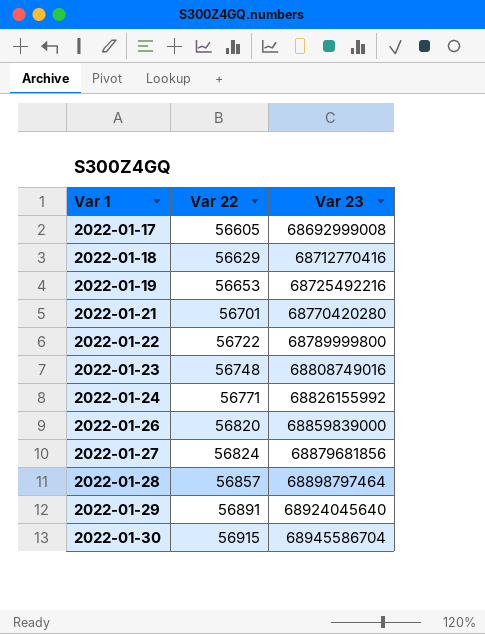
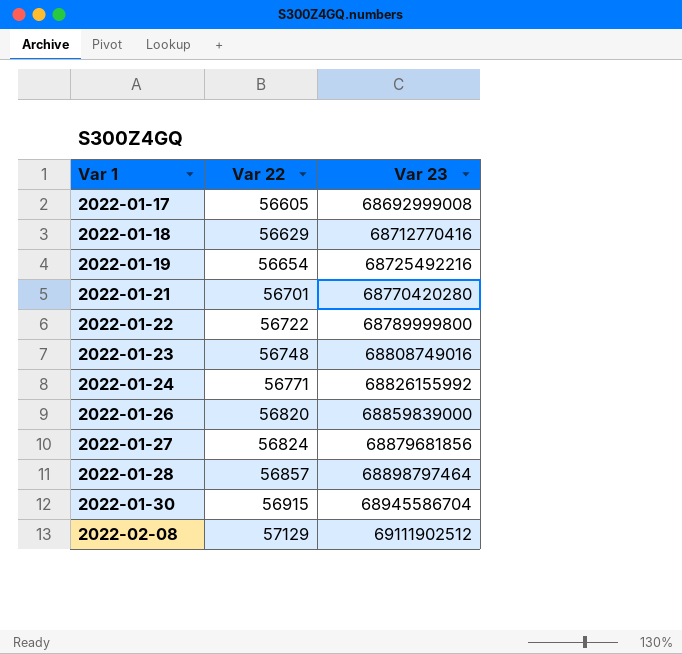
row 2022-01-29: 56891 | 68924045640 -> none
2022-01-19 | Var 22: 56653 -> 56654
row 2022-02-08: none -> 57129 | 69111902512

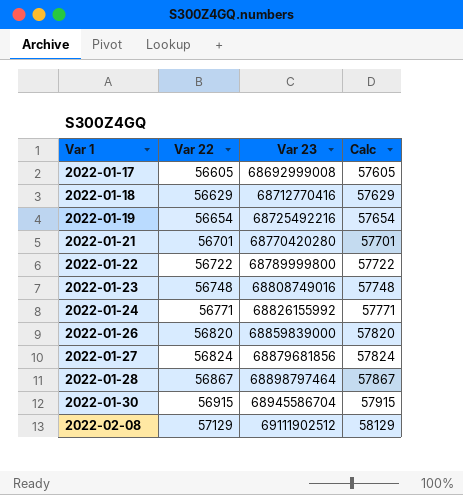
column Calc | formula: none -> [Var 22] + 1000
2022-01-28 | Var 22: 56857 -> 56867

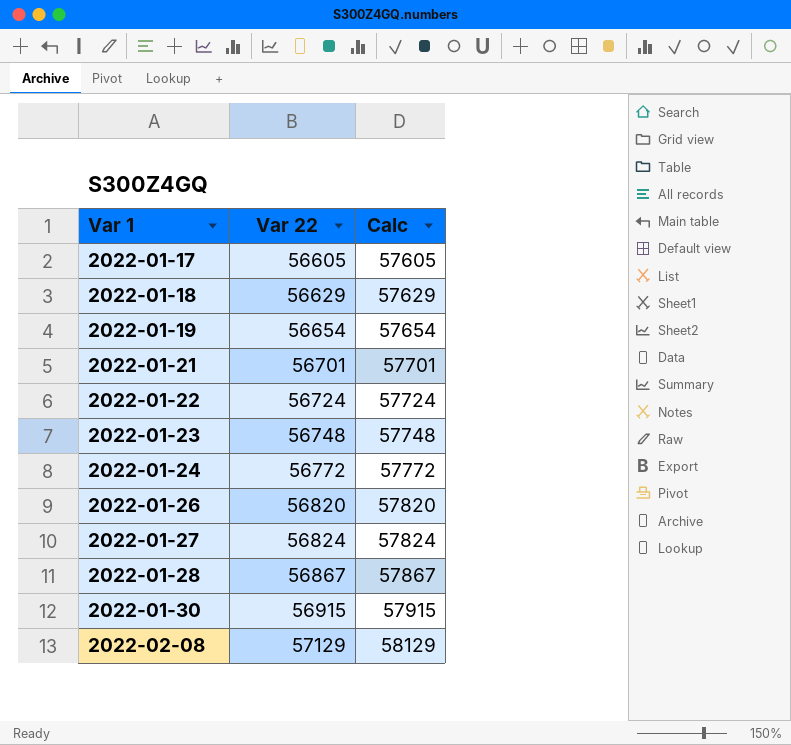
column Var 23 | position: 3 -> none
2022-01-22 | Var 22: 56722 -> 56724
2022-01-22 | Calc: 57722 -> 57724
2022-01-24 | Var 22: 56771 -> 56772
2022-01-24 | Calc: 57771 -> 57772

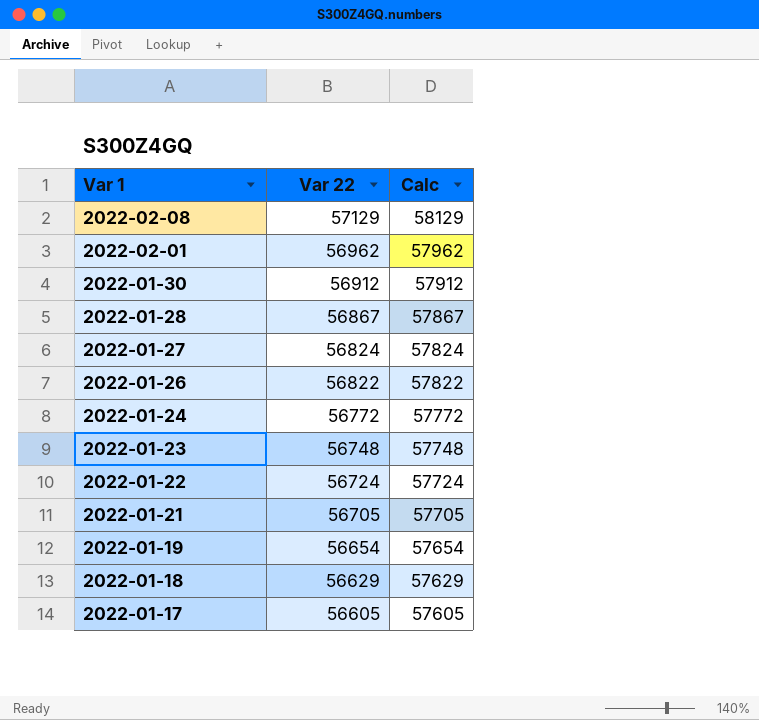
row order: Var 1 ascending -> Var 1 descending
row 2022-02-01: none -> 56962 | 57962
2022-01-30 | Var 22: 56915 -> 56912
2022-01-30 | Calc: 57915 -> 57912
2022-01-26 | Var 22: 56820 -> 56822
2022-01-26 | Calc: 57820 -> 57822
2022-01-21 | Var 22: 56701 -> 56705
2022-01-21 | Calc: 57701 -> 57705

